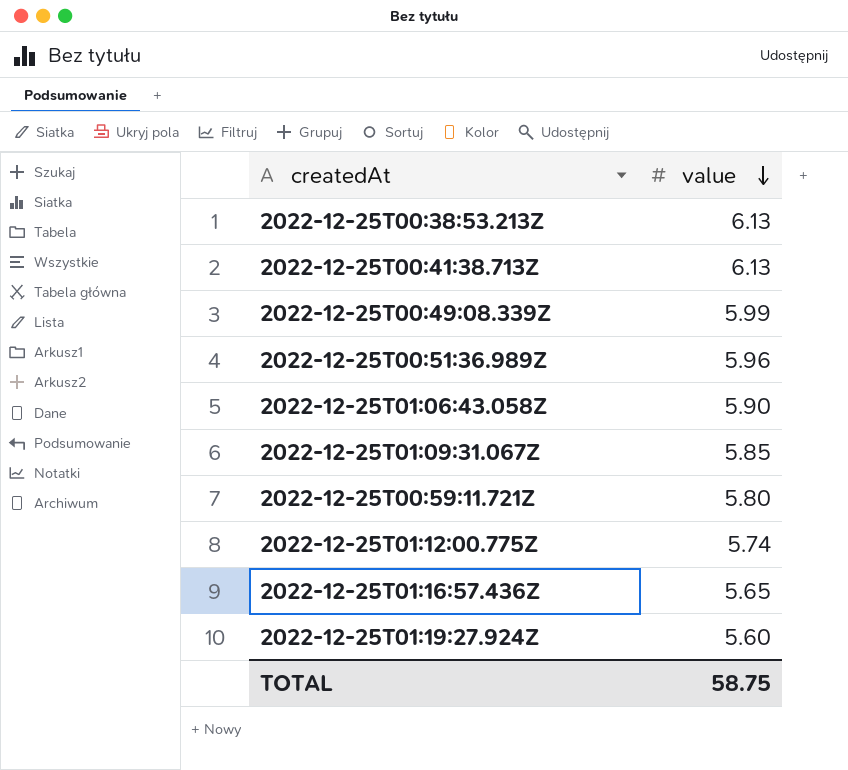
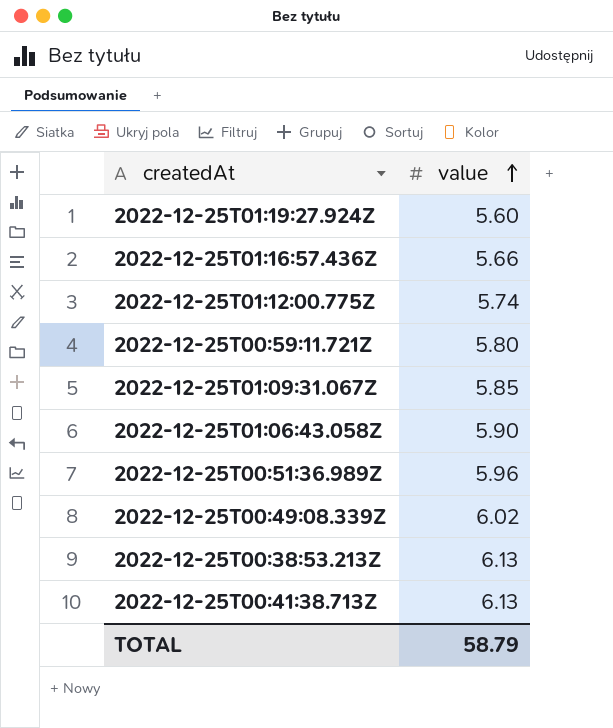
row order: value descending -> value ascending
2022-12-25T01:16:57.436Z | value: 5.65 -> 5.66
2022-12-25T00:49:08.339Z | value: 5.99 -> 6.02
TOTAL | value: 58.75 -> 58.79

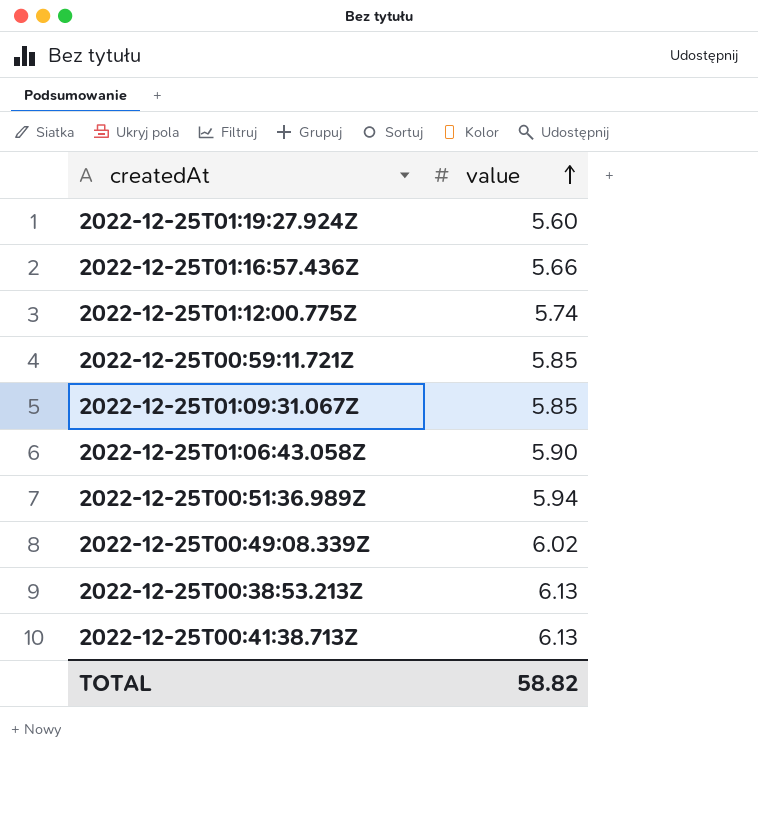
2022-12-25T00:59:11.721Z | value: 5.80 -> 5.85
2022-12-25T00:51:36.989Z | value: 5.96 -> 5.94
TOTAL | value: 58.79 -> 58.82

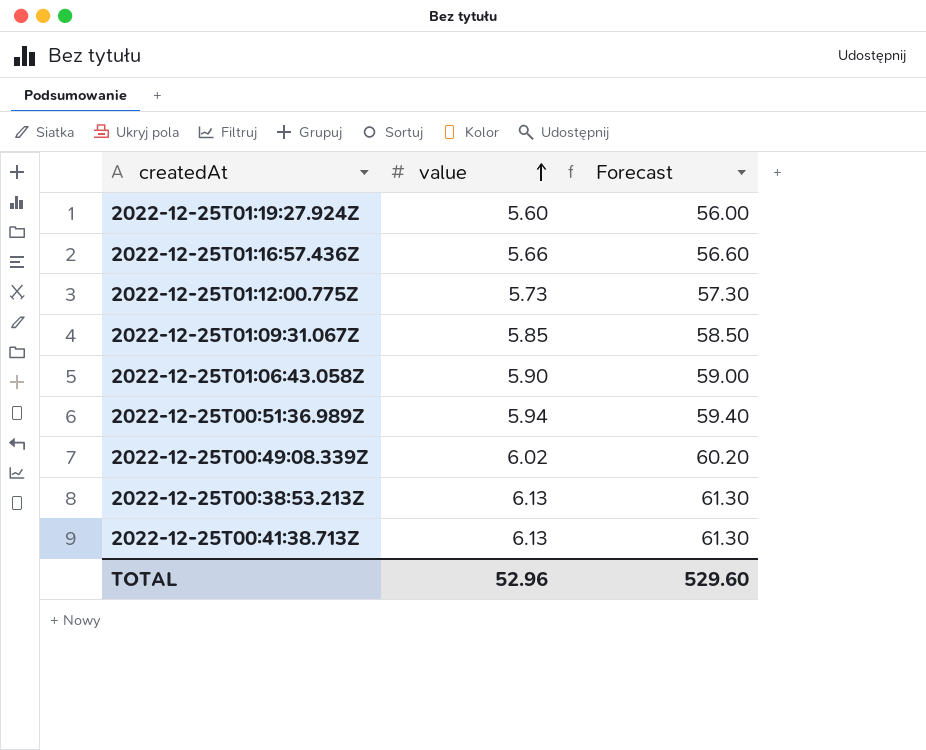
column Forecast | formula: none -> [value] * 10
row 2022-12-25T00:59:11.721Z: 5.85 -> none
2022-12-25T01:12:00.775Z | value: 5.74 -> 5.73
TOTAL | value: 58.82 -> 52.96

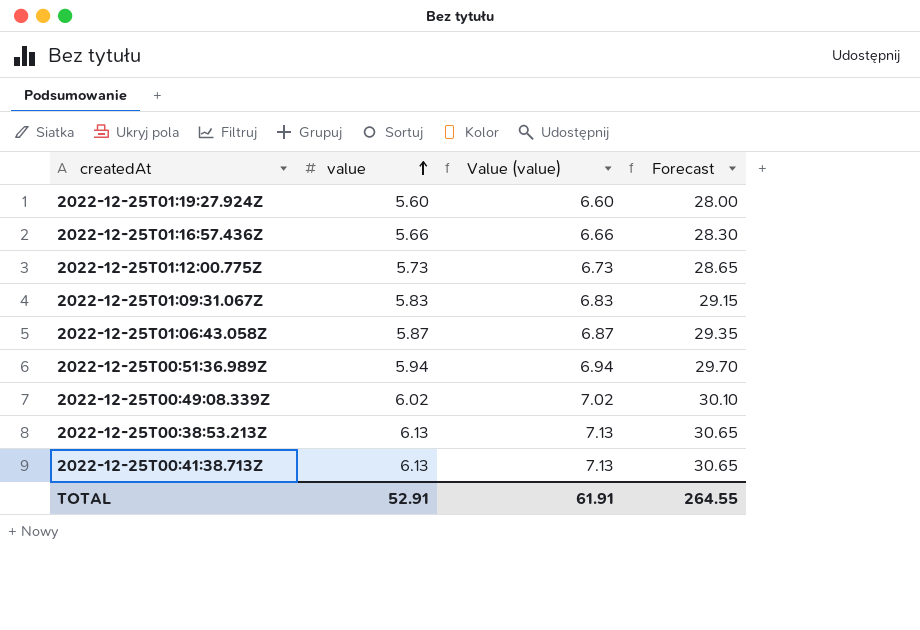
column Value (value) | formula: none -> [value] + 1
column Forecast | formula: [value] * 10 -> [value] * 5
2022-12-25T01:09:31.067Z | value: 5.85 -> 5.83
2022-12-25T01:06:43.058Z | value: 5.90 -> 5.87
TOTAL | value: 52.96 -> 52.91
TOTAL | Forecast: 529.60 -> 264.55

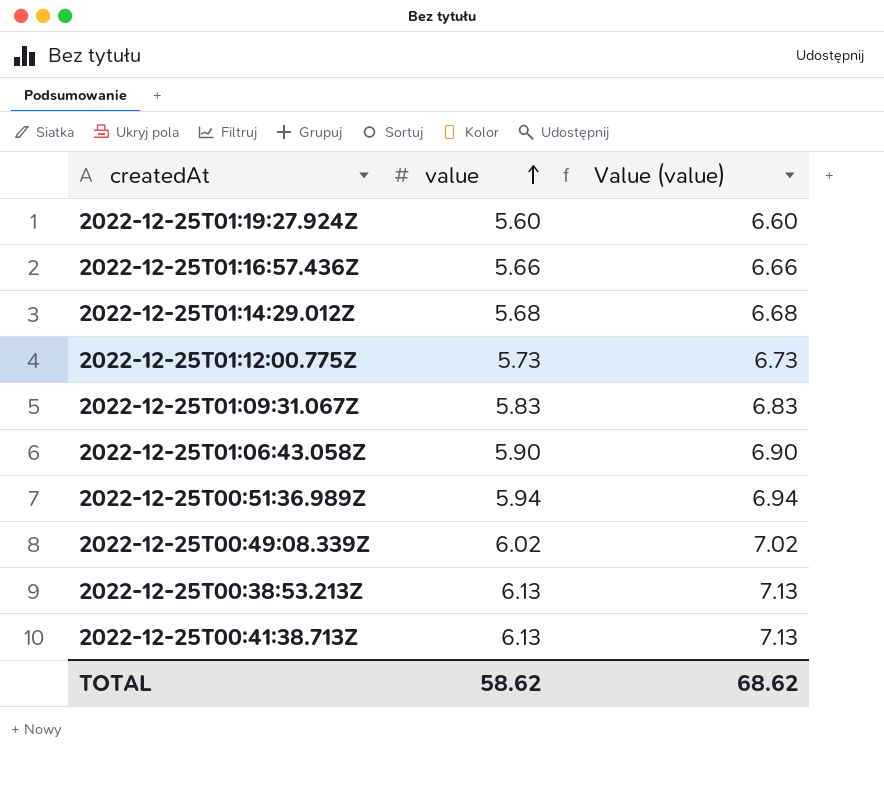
column Forecast | formula: [value] * 5 -> none
row 2022-12-25T01:14:29.012Z: none -> 5.68 | 6.68
2022-12-25T01:06:43.058Z | value: 5.87 -> 5.90
2022-12-25T01:06:43.058Z | Value (value): 6.87 -> 6.90
TOTAL | value: 52.91 -> 58.62
TOTAL | Value (value): 61.91 -> 68.62

